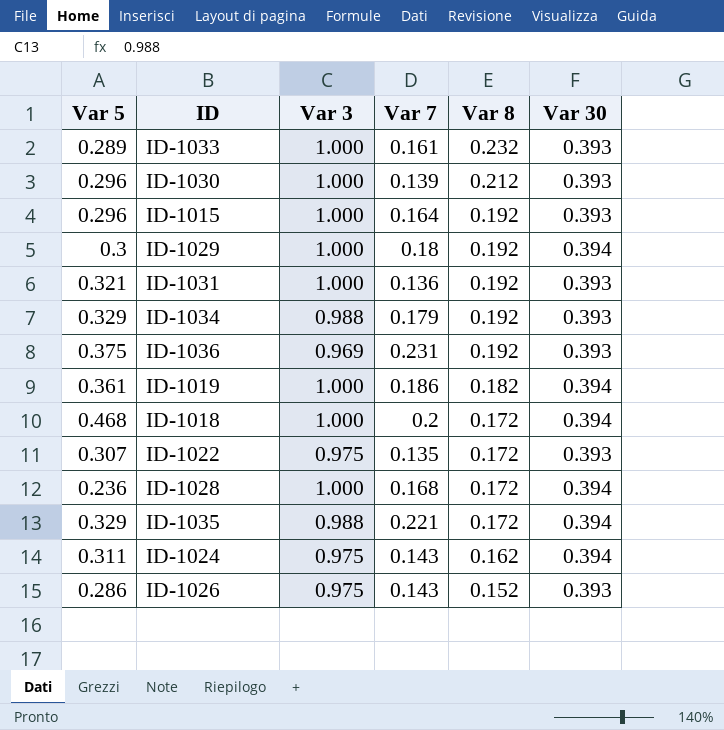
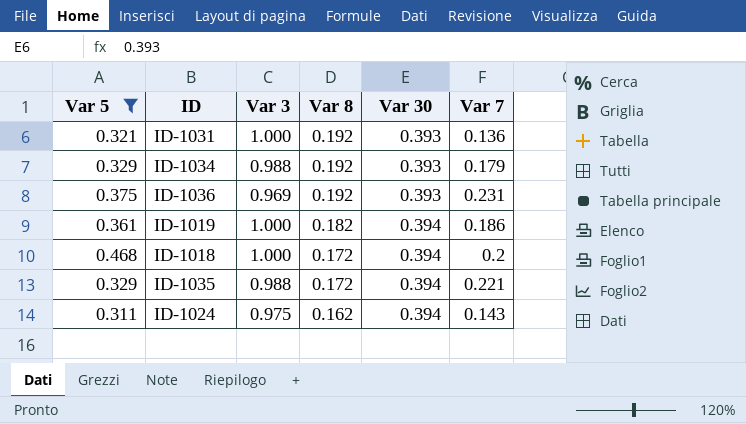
filter: none -> Var 5 >= 0.311
column Var 7 | position: 4 -> 6

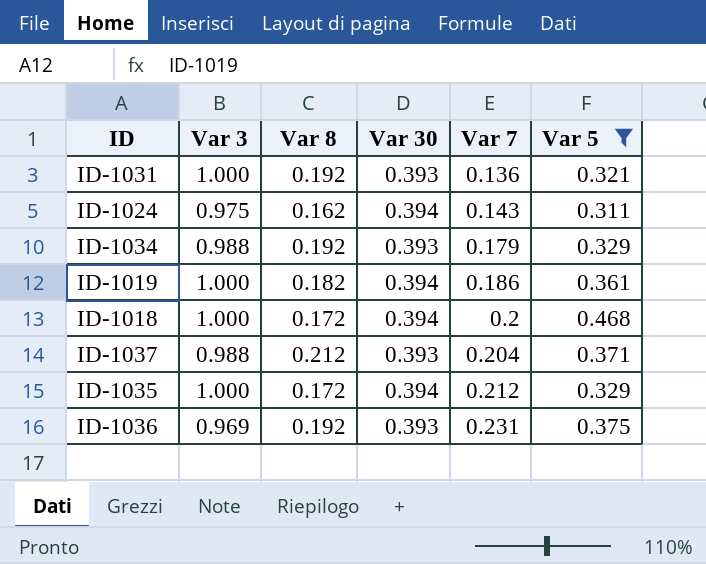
row order: Var 8 descending -> Var 7 ascending
column Var 5 | position: 1 -> 6
row ID-1037: none -> 0.988 | 0.212 | 0.393 | 0.204 | 0.371
ID-1035 | Var 3: 0.988 -> 1.000
ID-1035 | Var 7: 0.221 -> 0.212

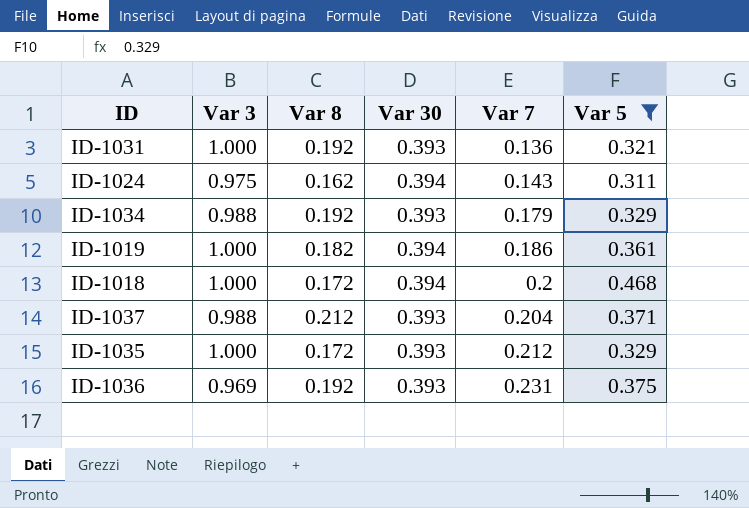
ID-1035 | Var 30: 0.394 -> 0.393

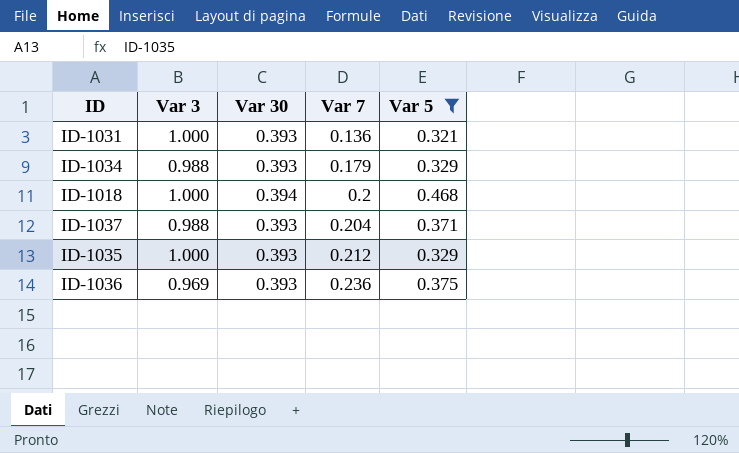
column Var 8 | position: 3 -> none
row ID-1024: 0.975 | 0.162 | 0.394 | 0.143 | 0.311 -> none
row ID-1019: 1.000 | 0.182 | 0.394 | 0.186 | 0.361 -> none
ID-1036 | Var 7: 0.231 -> 0.236

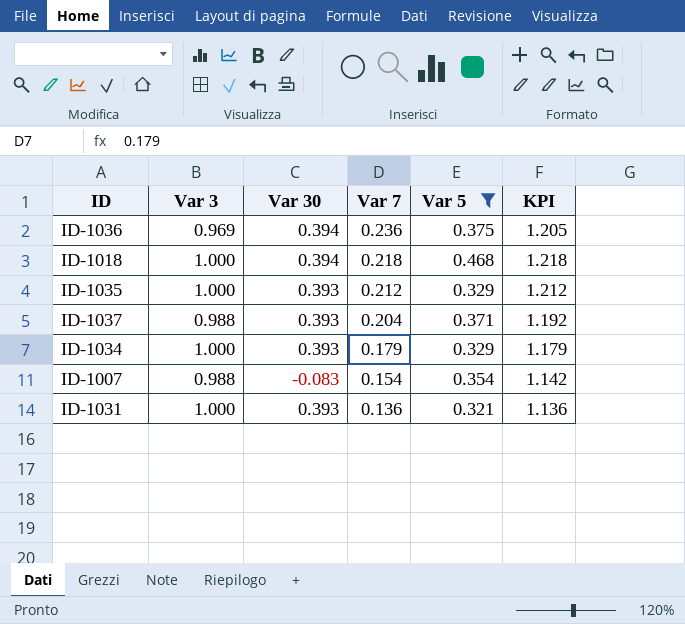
row order: Var 7 ascending -> Var 7 descending
column KPI | formula: none -> [Var 3] + [Var 7]
ID-1036 | Var 30: 0.393 -> 0.394
ID-1018 | Var 7: 0.2 -> 0.218
ID-1034 | Var 3: 0.988 -> 1.000
row ID-1007: none -> 0.988 | -0.083 | 0.154 | 0.354 | 1.142

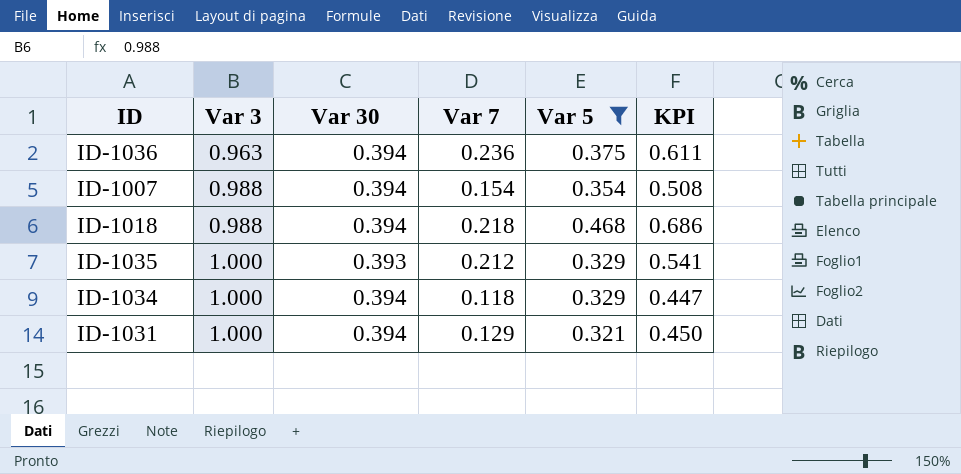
row order: Var 7 descending -> Var 3 ascending
column KPI | formula: [Var 3] + [Var 7] -> [Var 7] + [Var 5]
row ID-1037: 0.988 | 0.393 | 0.204 | 0.371 | 1.192 -> none
ID-1036 | Var 3: 0.969 -> 0.963
ID-1007 | Var 30: -0.083 -> 0.394
ID-1018 | Var 3: 1.000 -> 0.988
ID-1034 | Var 30: 0.393 -> 0.394
ID-1034 | Var 7: 0.179 -> 0.118
ID-1031 | Var 30: 0.393 -> 0.394
ID-1031 | Var 7: 0.136 -> 0.129

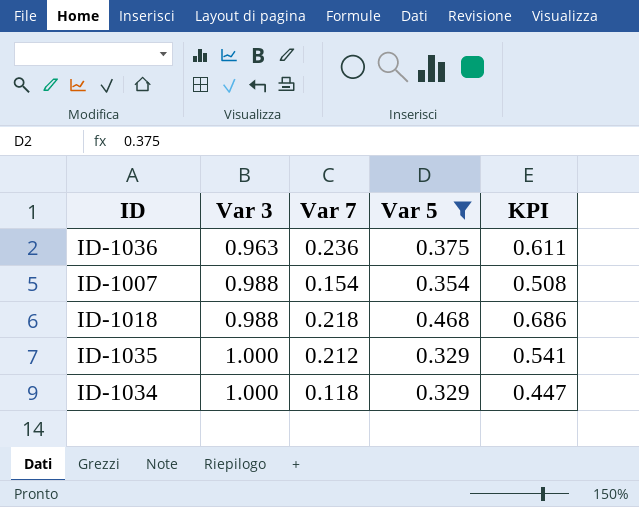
column Var 30 | position: 3 -> none
row ID-1031: 1.000 | 0.394 | 0.129 | 0.321 | 0.450 -> none

